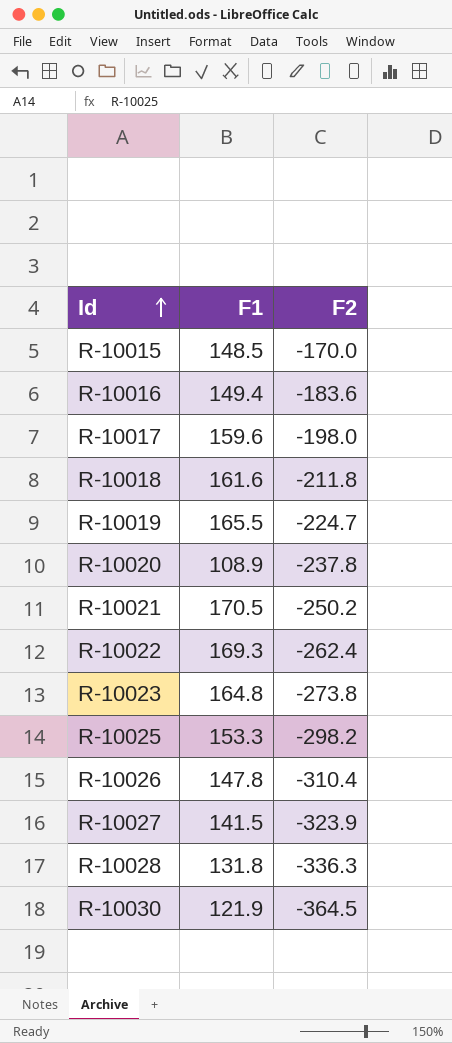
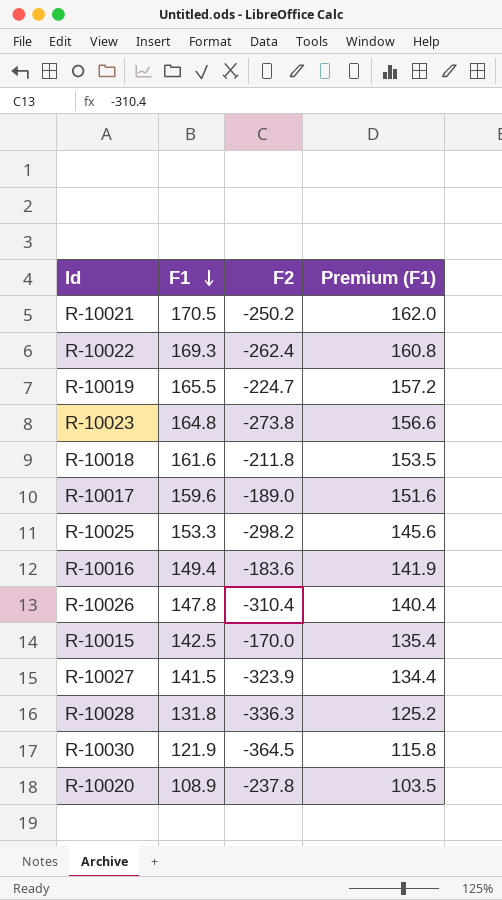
row order: Id ascending -> F1 descending
column Premium (F1) | formula: none -> [F1] * 0.95
R-10017 | F2: -198.0 -> -189.0
R-10015 | F1: 148.5 -> 142.5

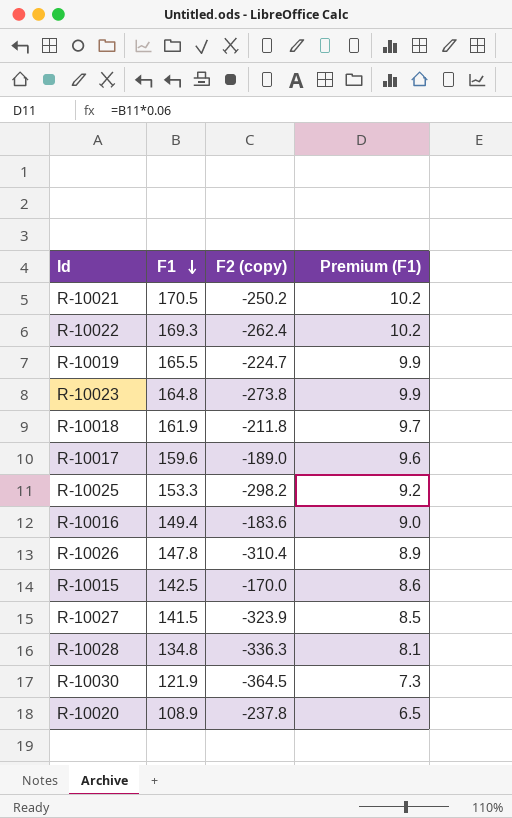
column name: F2 -> F2 (copy)
column Premium (F1) | formula: [F1] * 0.95 -> [F1] * 0.06
R-10018 | F1: 161.6 -> 161.9
R-10028 | F1: 131.8 -> 134.8

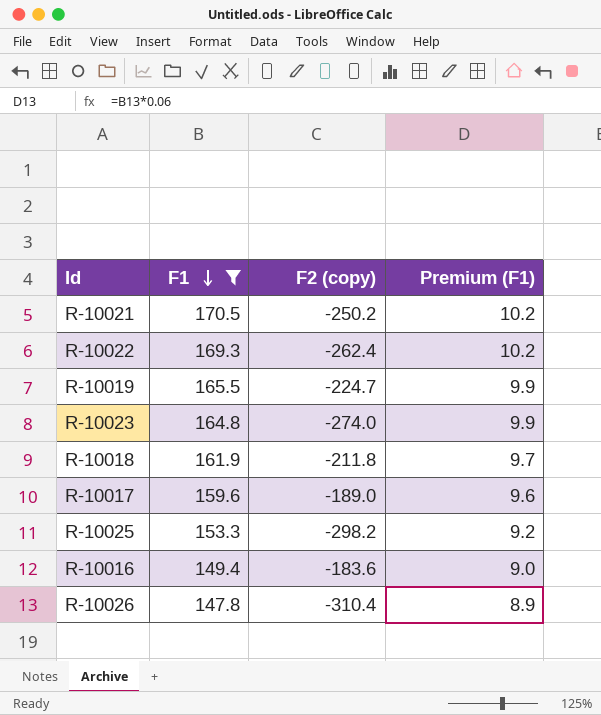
filter: none -> F1 >= 147.8
R-10023 | F2 (copy): -273.8 -> -274.0

